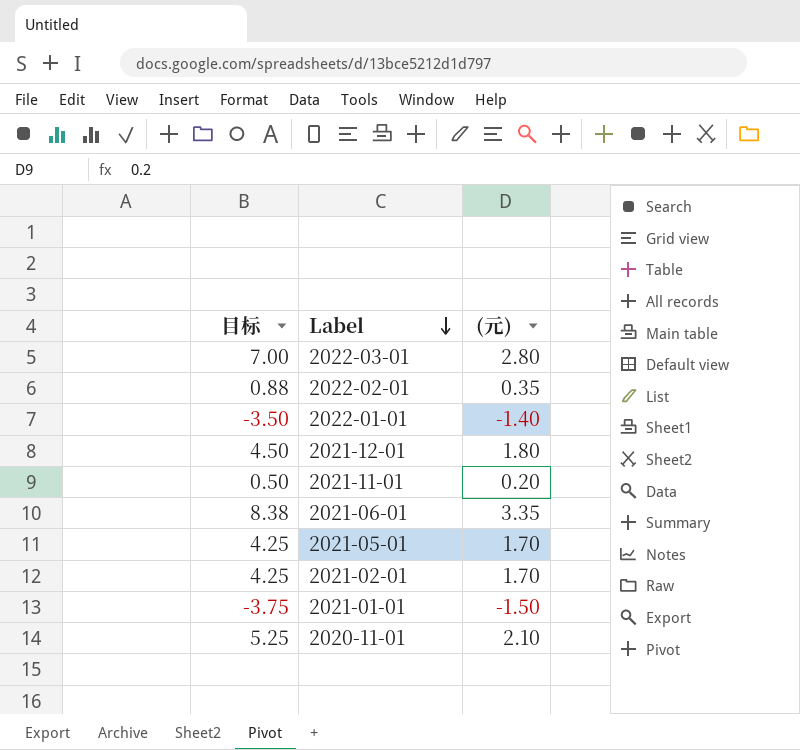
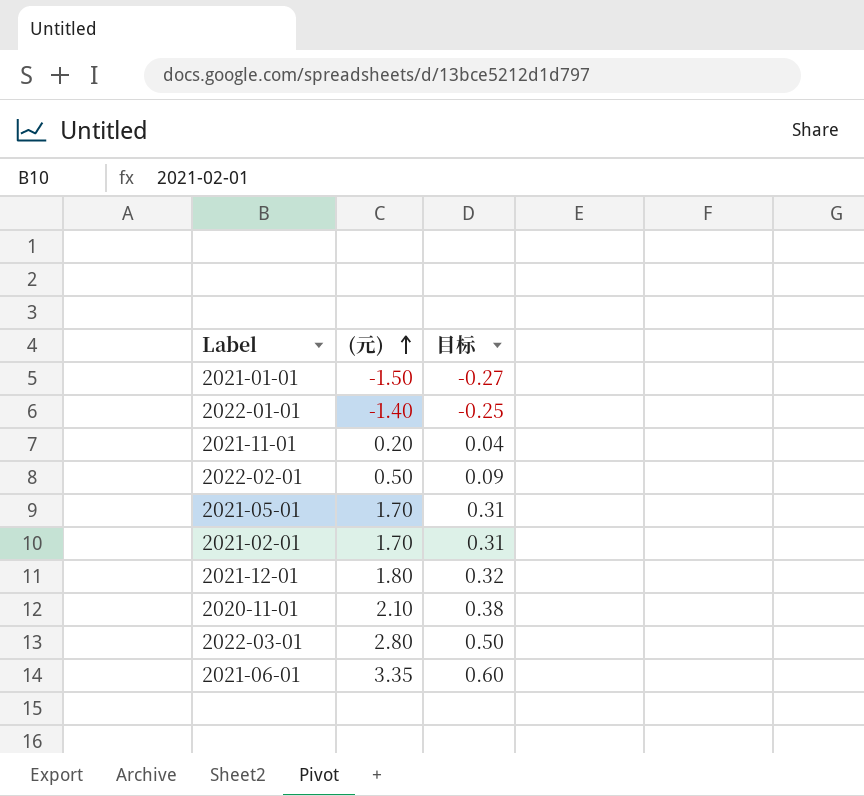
row order: Label descending -> (元) ascending
column 目标 | formula: [(元)] * 2.5 -> [(元)] * 0.18
column 目标 | position: 1 -> 3
2022-02-01 | (元): 0.35 -> 0.50

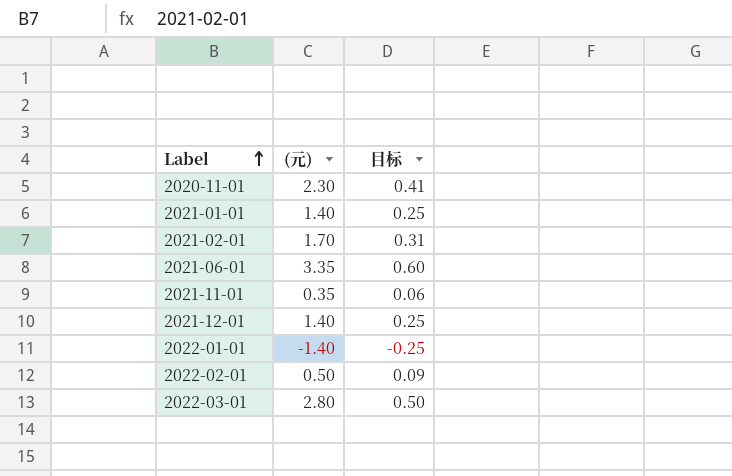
row order: (元) ascending -> Label ascending
row 2021-05-01: 1.70 | 0.31 -> none
2020-11-01 | (元): 2.10 -> 2.30
2020-11-01 | 目标: 0.38 -> 0.41
2021-01-01 | (元): -1.50 -> 1.40
2021-01-01 | 目标: -0.27 -> 0.25
2021-11-01 | (元): 0.20 -> 0.35
2021-11-01 | 目标: 0.04 -> 0.06
2021-12-01 | (元): 1.80 -> 1.40
2021-12-01 | 目标: 0.32 -> 0.25

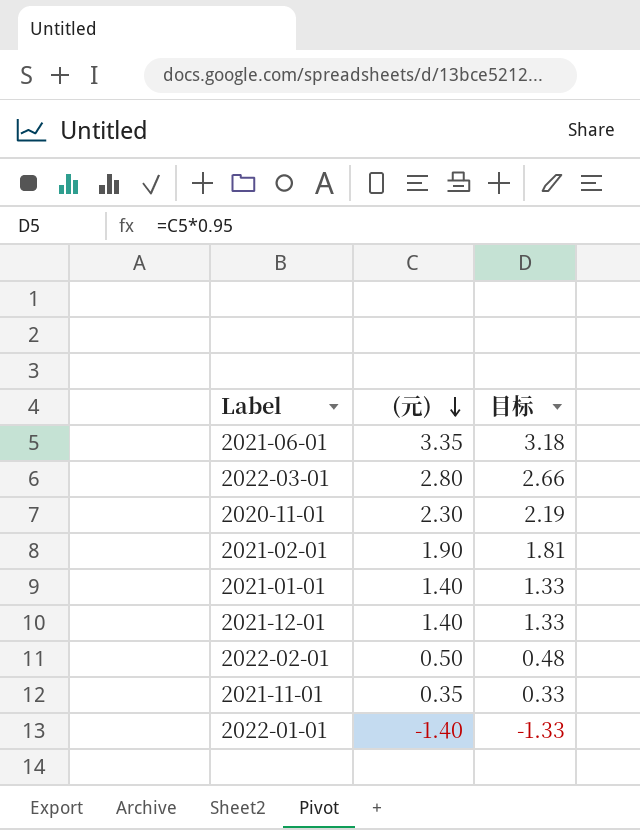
row order: Label ascending -> (元) descending
column 目标 | formula: [(元)] * 0.18 -> [(元)] * 0.95
2021-02-01 | (元): 1.70 -> 1.90

